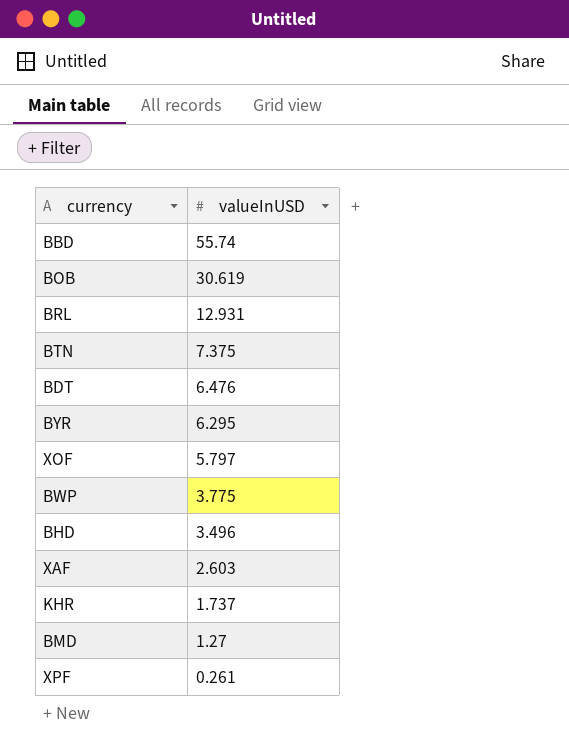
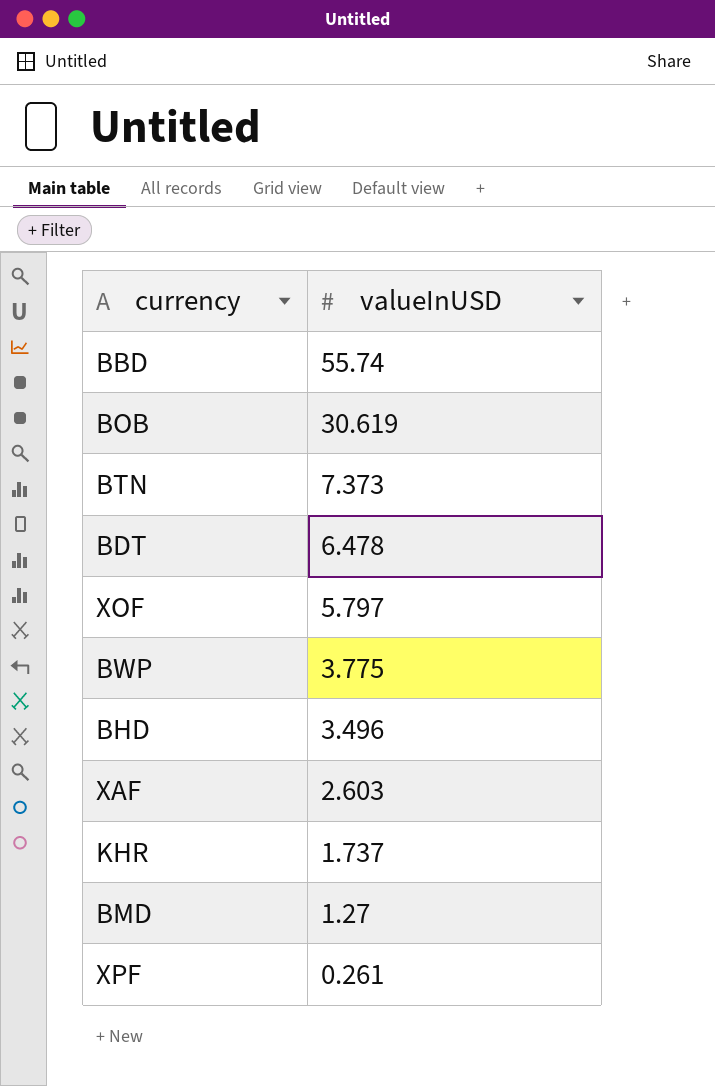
row BRL: 12.931 -> none
row BYR: 6.295 -> none
BTN | valueInUSD: 7.375 -> 7.373
BDT | valueInUSD: 6.476 -> 6.478

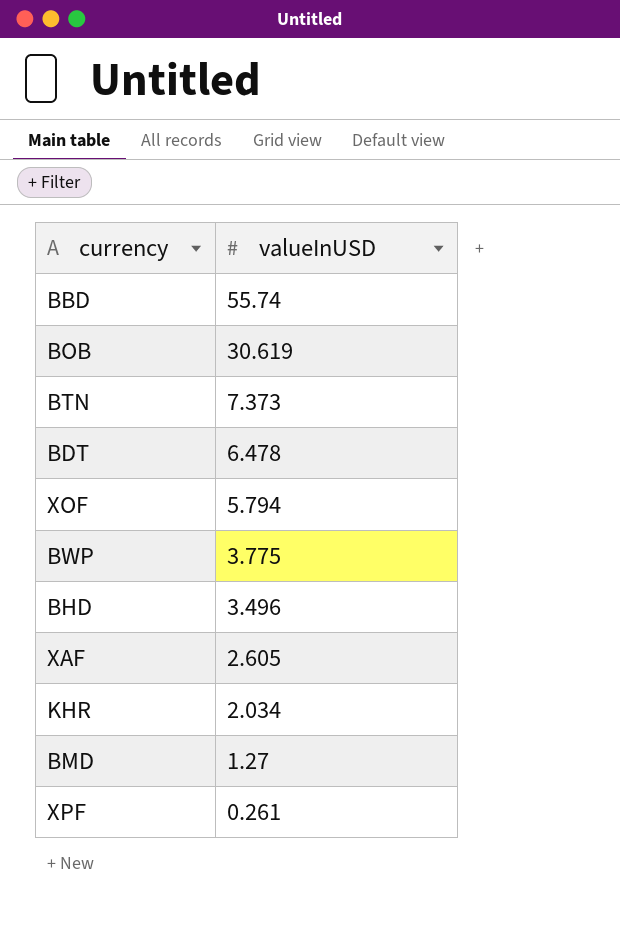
XOF | valueInUSD: 5.797 -> 5.794
XAF | valueInUSD: 2.603 -> 2.605
KHR | valueInUSD: 1.737 -> 2.034

